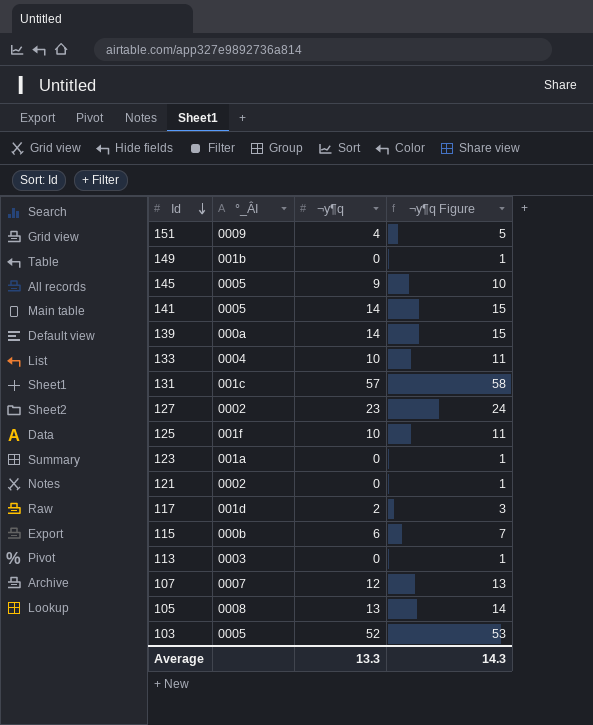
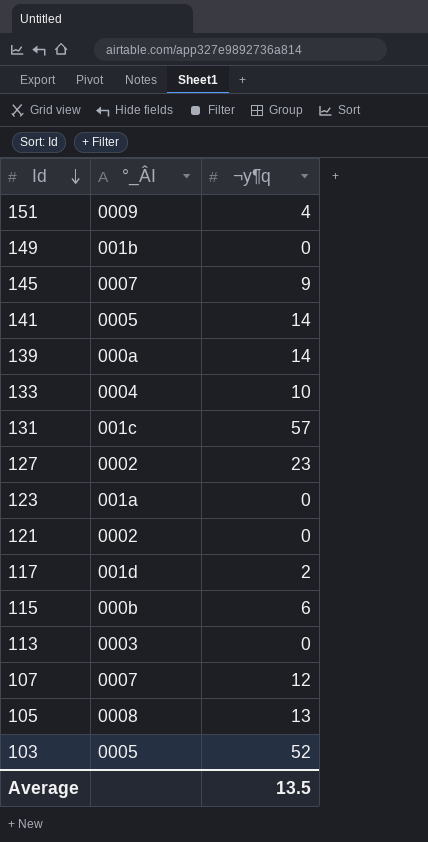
column ¬y¶q Figure | formula: [¬y¶q] + 1 -> none
row 125: 001f | 10 | 11 -> none
145 | °_ÂI: 0005 -> 0007
Average | ¬y¶q: 13.3 -> 13.5

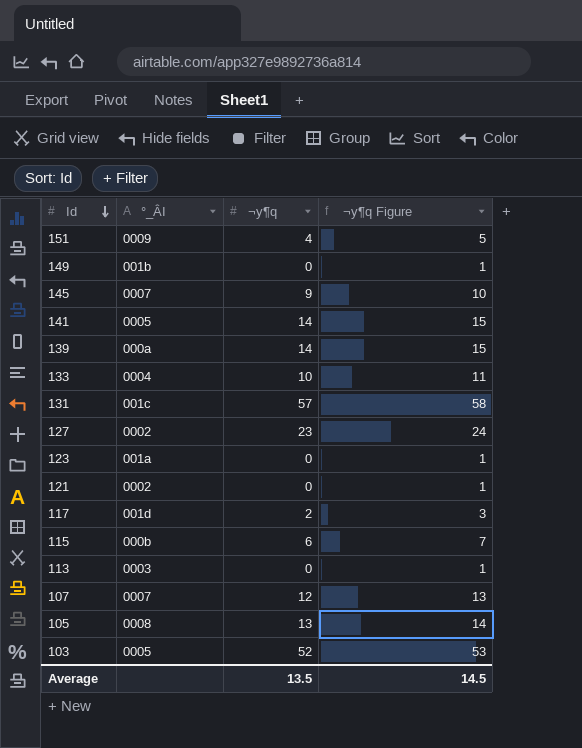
column ¬y¶q Figure | formula: none -> [¬y¶q] + 1

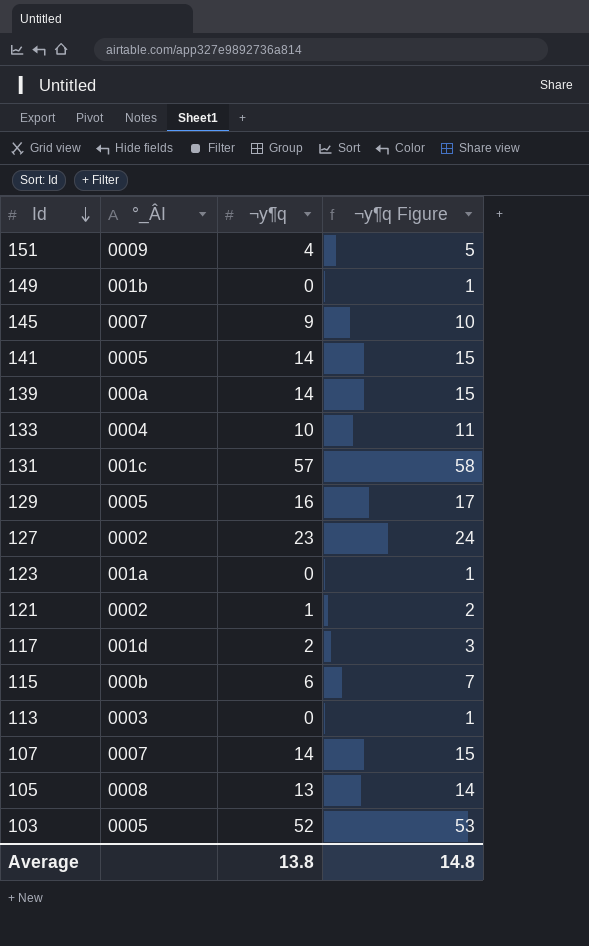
row 129: none -> 0005 | 16 | 17
121 | ¬y¶q: 0 -> 1
121 | ¬y¶q Figure: 1 -> 2
107 | ¬y¶q: 12 -> 14
107 | ¬y¶q Figure: 13 -> 15
Average | ¬y¶q: 13.5 -> 13.8
Average | ¬y¶q Figure: 14.5 -> 14.8

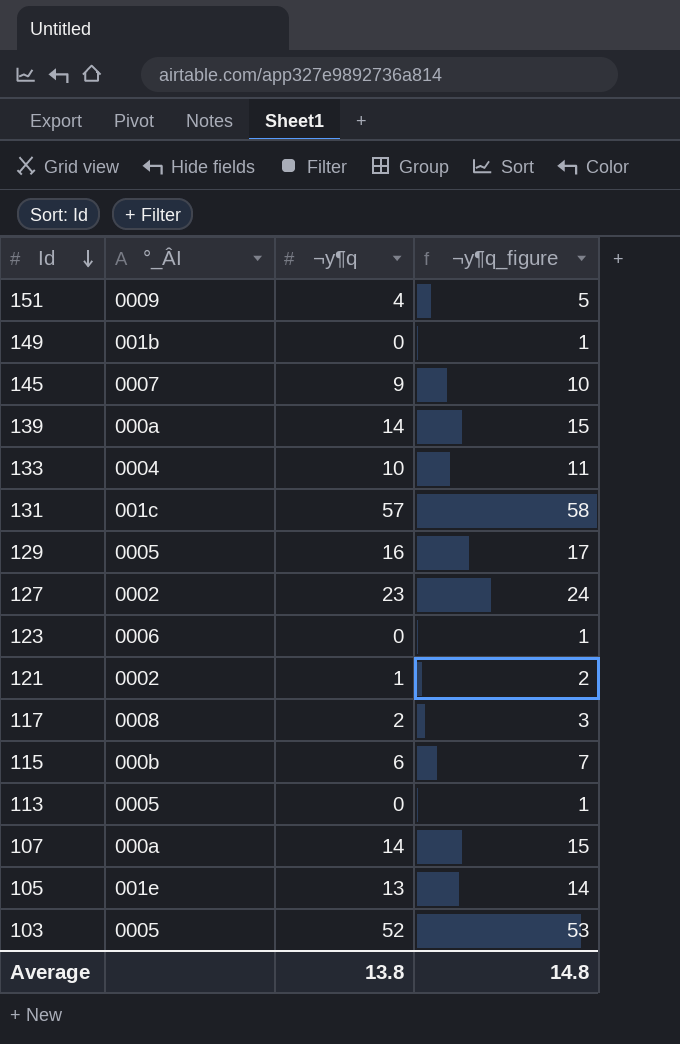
column name: ¬y¶q Figure -> ¬y¶q_figure
row 141: 0005 | 14 | 15 -> none
123 | °_ÂI: 001a -> 0006
117 | °_ÂI: 001d -> 0008
113 | °_ÂI: 0003 -> 0005
107 | °_ÂI: 0007 -> 000a
105 | °_ÂI: 0008 -> 001e

